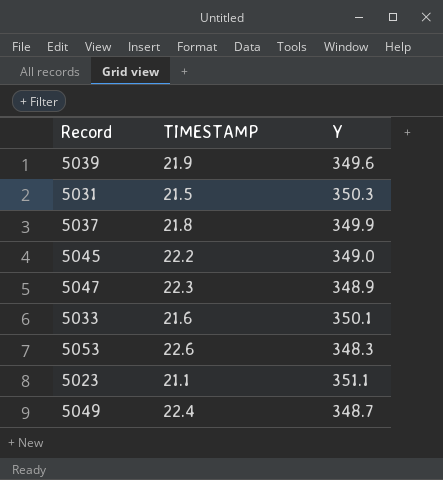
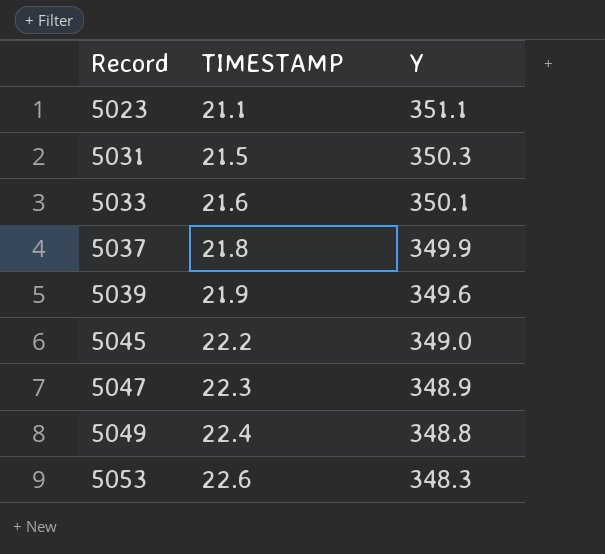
row order: none -> Record ascending
5049 | Y: 348.7 -> 348.8

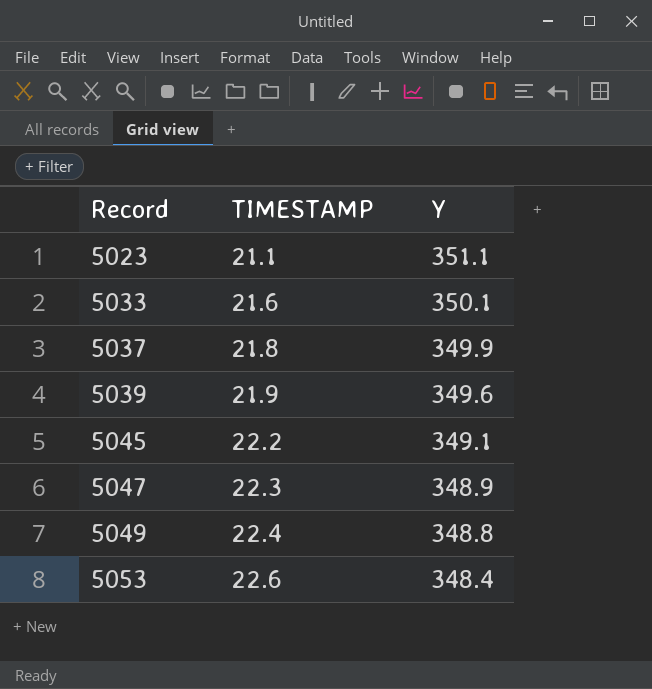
row 5031: 21.5 | 350.3 -> none
5045 | Y: 349.0 -> 349.1
5053 | Y: 348.3 -> 348.4

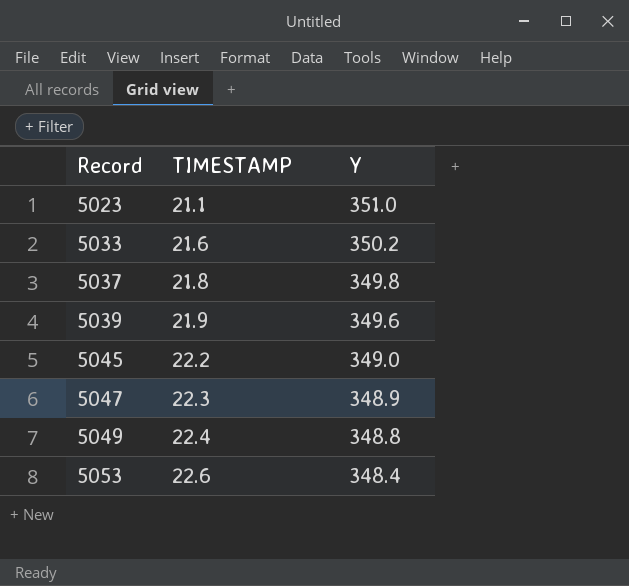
5023 | Y: 351.1 -> 351.0
5033 | Y: 350.1 -> 350.2
5037 | Y: 349.9 -> 349.8
5045 | Y: 349.1 -> 349.0

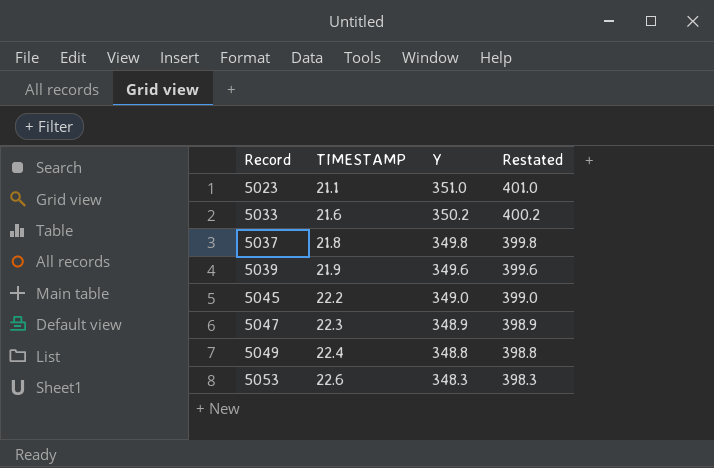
column Restated | formula: none -> [Y] + 50
5053 | Y: 348.4 -> 348.3

